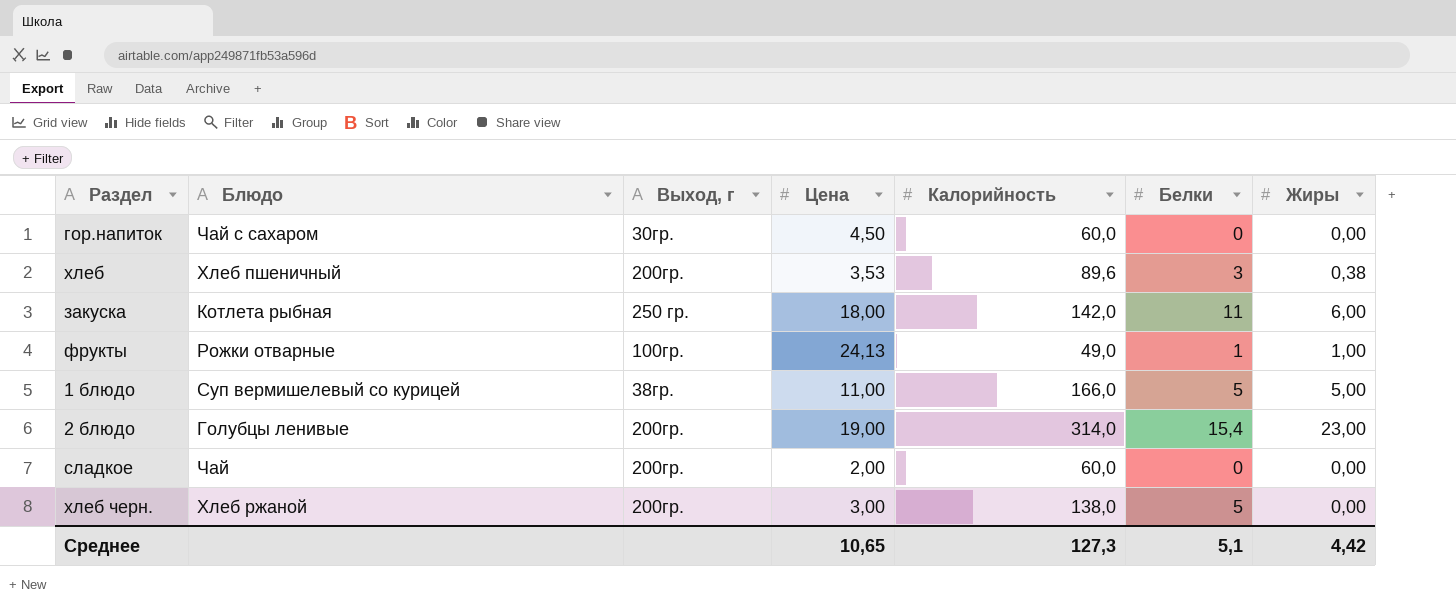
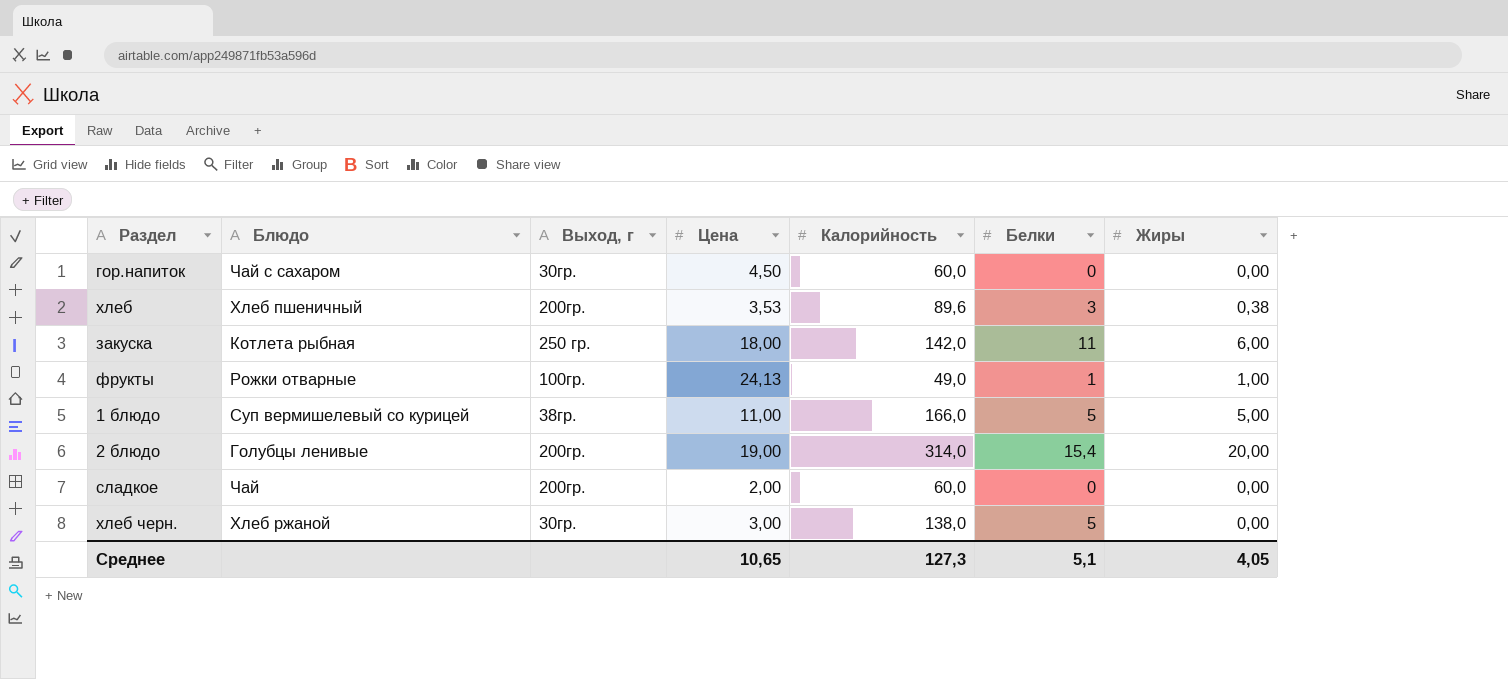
2 блюдо | Жиры: 23,00 -> 20,00
хлеб черн. | Выход, г: 200гр. -> 30гр.
Среднее | Жиры: 4,42 -> 4,05

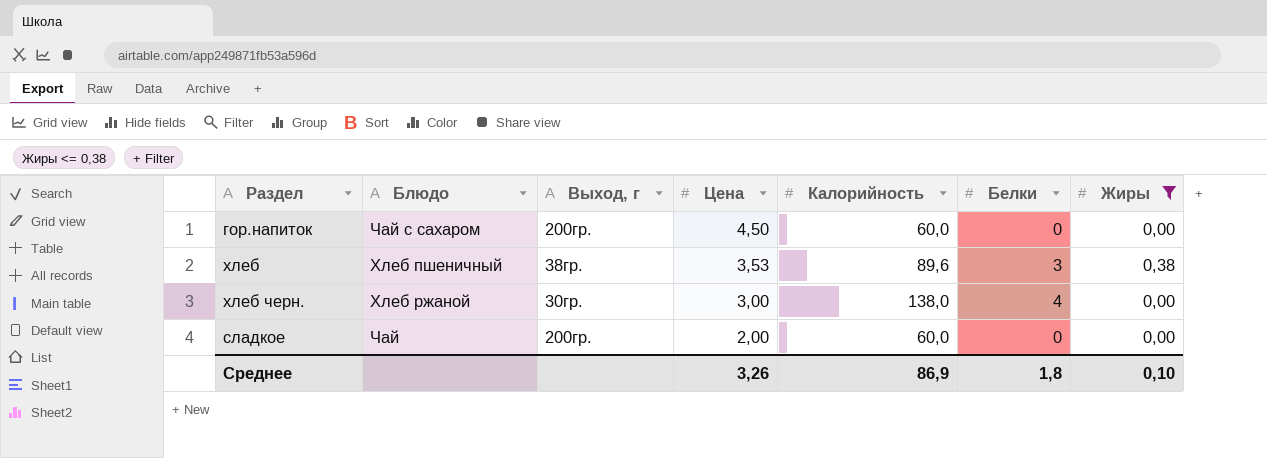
filter: none -> Жиры <= 0,38
row order: none -> Цена descending
гор.напиток | Выход, г: 30гр. -> 200гр.
хлеб | Выход, г: 200гр. -> 38гр.
хлеб черн. | Белки: 5 -> 4
Среднее | Цена: 10,65 -> 3,26
Среднее | Калорийность: 127,3 -> 86,9
Среднее | Белки: 5,1 -> 1,8
Среднее | Жиры: 4,05 -> 0,10

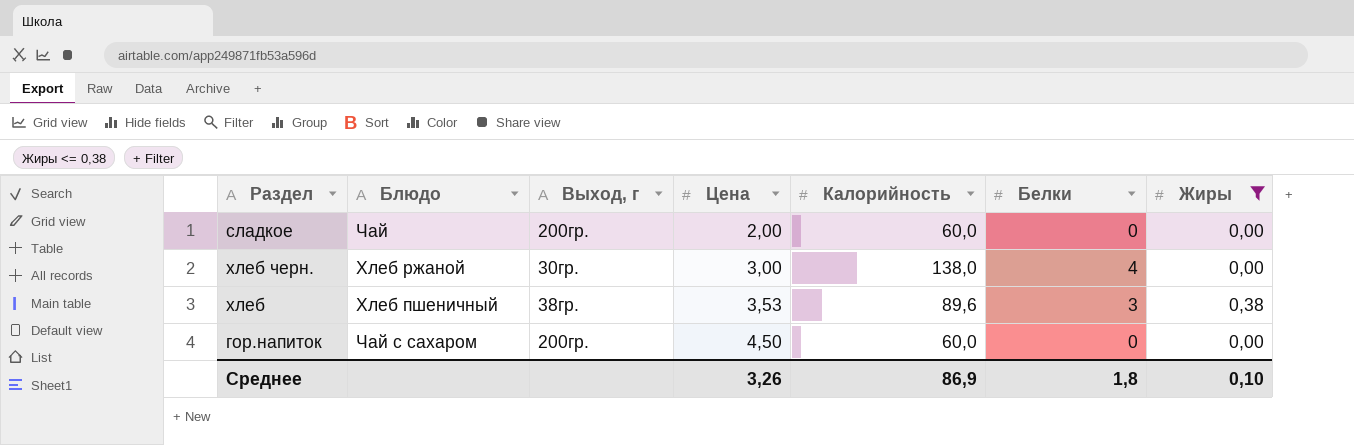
row order: Цена descending -> Цена ascending

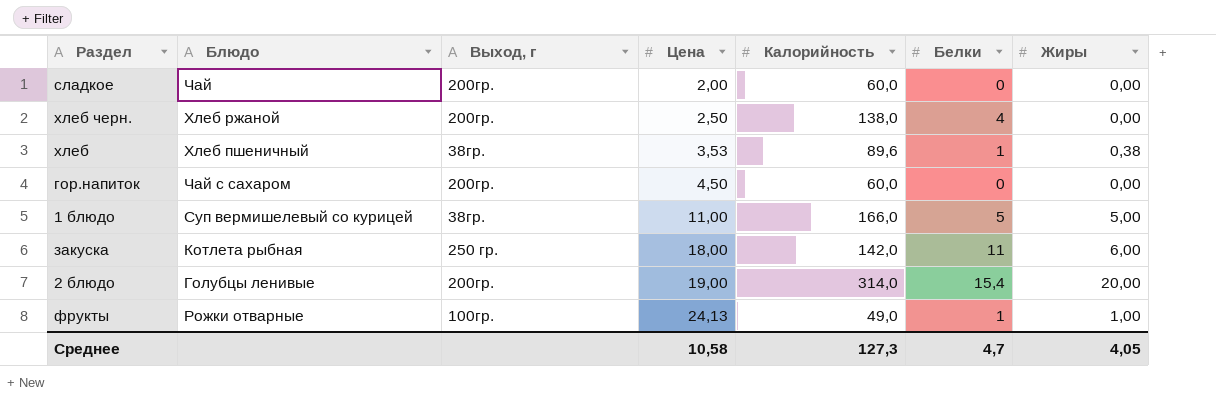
filter: Жиры <= 0,38 -> none
хлеб черн. | Выход, г: 30гр. -> 200гр.
хлеб черн. | Цена: 3,00 -> 2,50
хлеб | Белки: 3 -> 1
Среднее | Цена: 3,26 -> 10,58
Среднее | Калорийность: 86,9 -> 127,3
Среднее | Белки: 1,8 -> 4,7
Среднее | Жиры: 0,10 -> 4,05

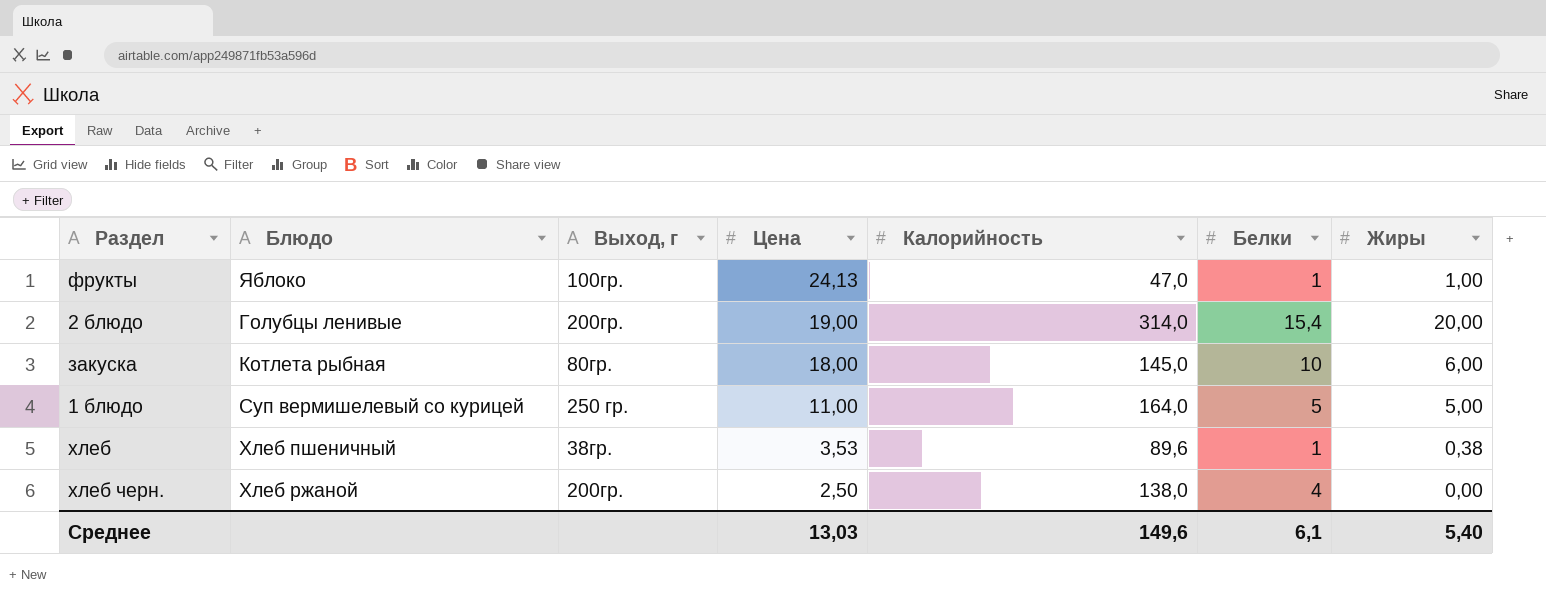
row order: Цена ascending -> Цена descending
row сладкое: Чай | 200гр. | 2,00 | 60,0 | 0 | 0,00 -> none
row гор.напиток: Чай с сахаром | 200гр. | 4,50 | 60,0 | 0 | 0,00 -> none
фрукты | Блюдо: Рожки отварные -> Яблоко
фрукты | Калорийность: 49,0 -> 47,0
закуска | Выход, г: 250 гр. -> 80гр.
закуска | Калорийность: 142,0 -> 145,0
закуска | Белки: 11 -> 10
1 блюдо | Выход, г: 38гр. -> 250 гр.
1 блюдо | Калорийность: 166,0 -> 164,0
Среднее | Цена: 10,58 -> 13,03
Среднее | Калорийность: 127,3 -> 149,6
Среднее | Белки: 4,7 -> 6,1
Среднее | Жиры: 4,05 -> 5,40

